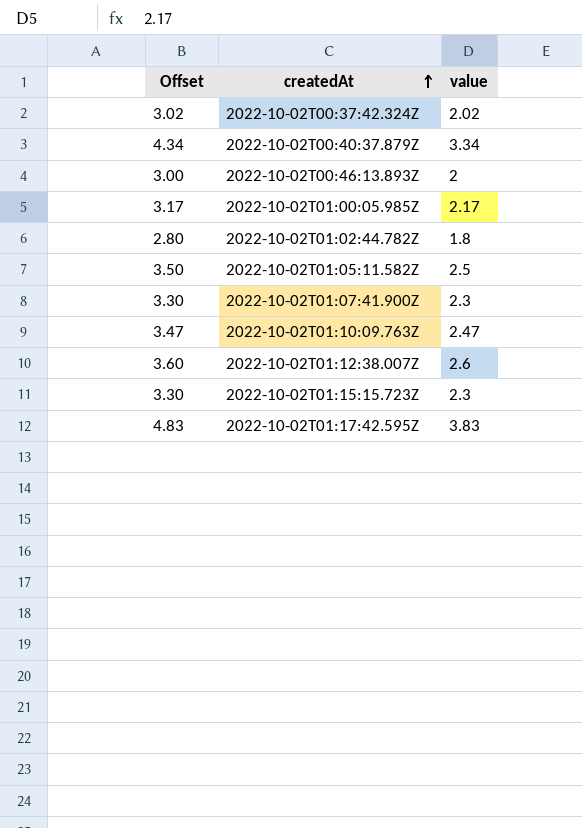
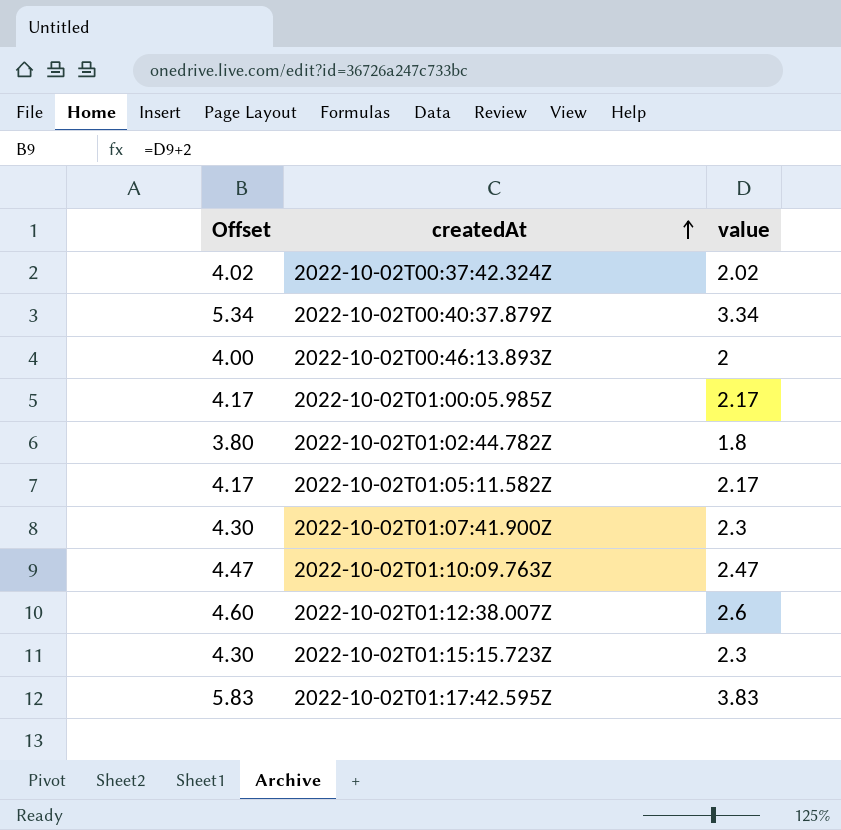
column Offset | formula: [value] + 1 -> [value] + 2
2022-10-02T01:05:11.582Z | value: 2.5 -> 2.17

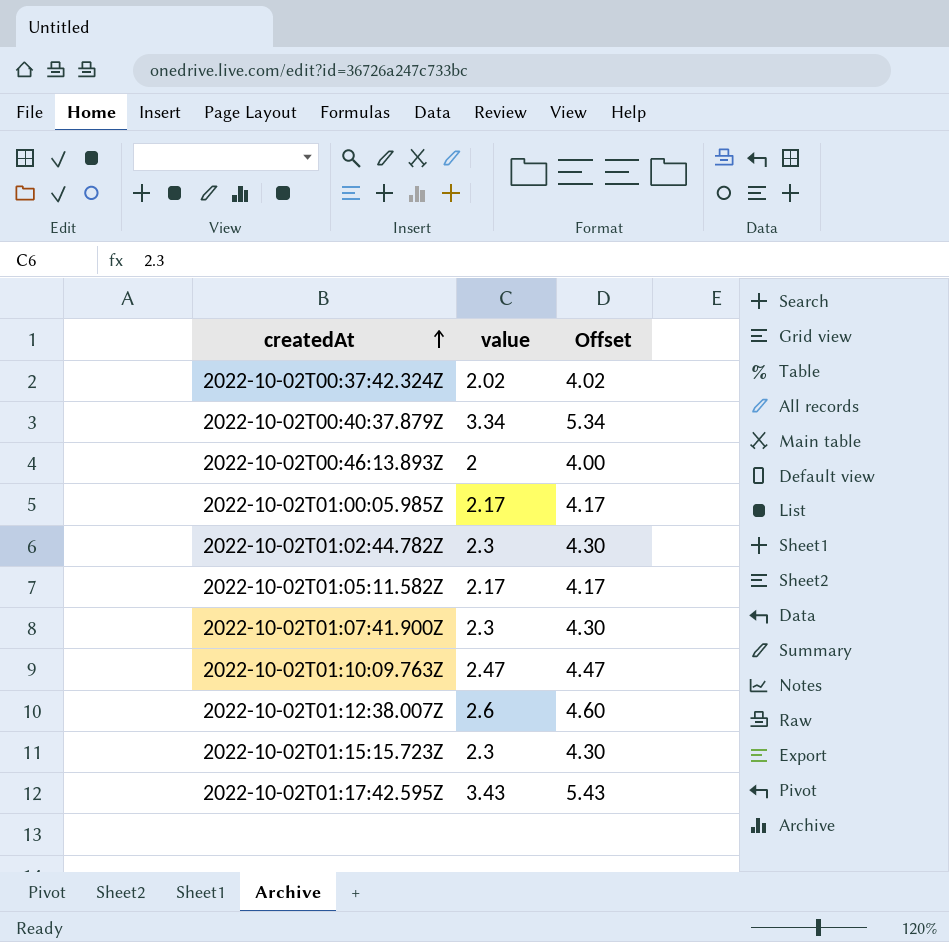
column Offset | position: 1 -> 3
2022-10-02T01:02:44.782Z | value: 1.8 -> 2.3
2022-10-02T01:02:44.782Z | Offset: 3.80 -> 4.30
2022-10-02T01:17:42.595Z | value: 3.83 -> 3.43
2022-10-02T01:17:42.595Z | Offset: 5.83 -> 5.43

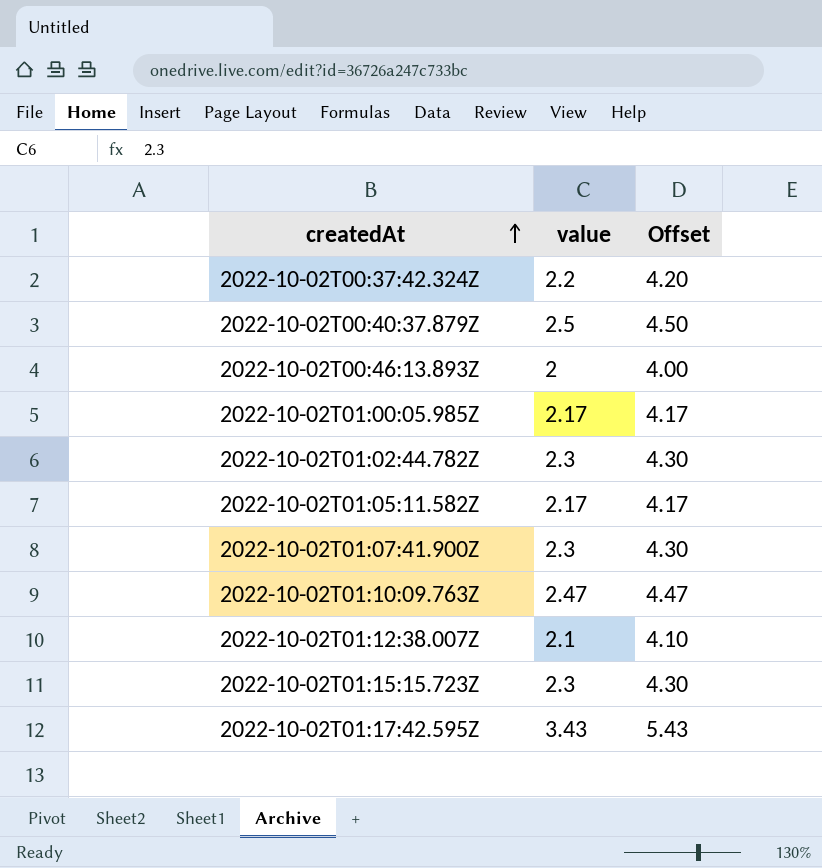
2022-10-02T00:37:42.324Z | value: 2.02 -> 2.2
2022-10-02T00:37:42.324Z | Offset: 4.02 -> 4.20
2022-10-02T00:40:37.879Z | value: 3.34 -> 2.5
2022-10-02T00:40:37.879Z | Offset: 5.34 -> 4.50
2022-10-02T01:12:38.007Z | value: 2.6 -> 2.1
2022-10-02T01:12:38.007Z | Offset: 4.60 -> 4.10

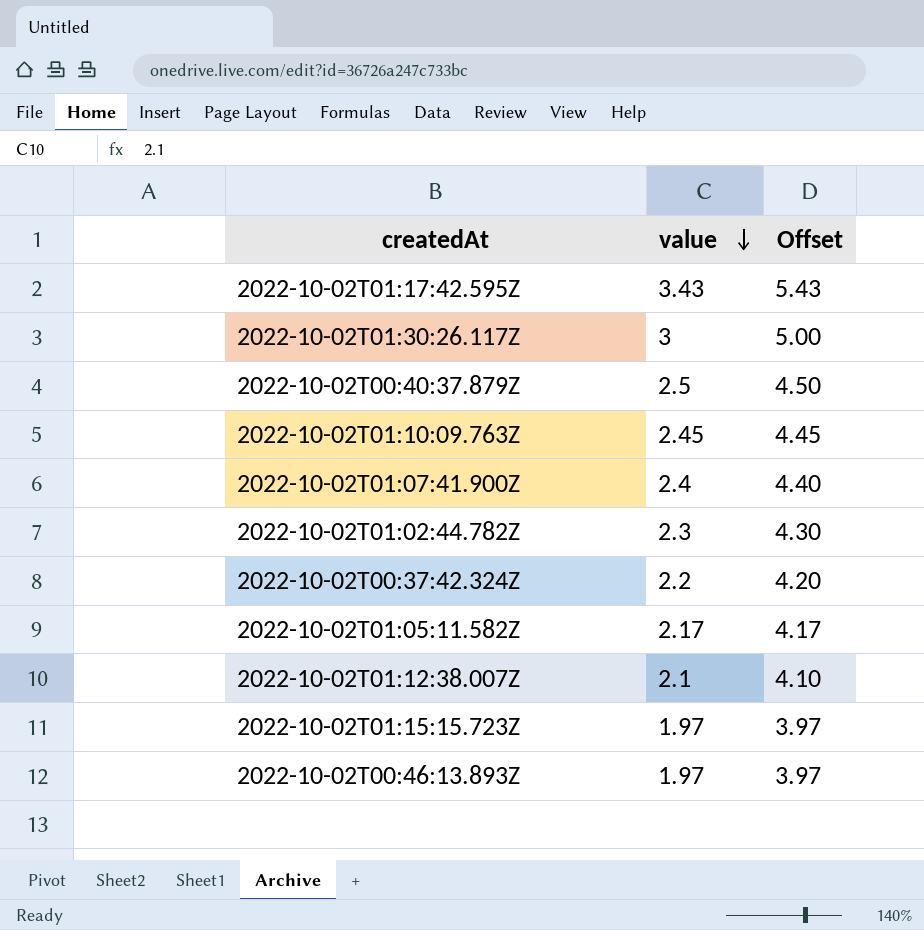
row order: createdAt ascending -> value descending
row 2022-10-02T01:00:05.985Z: 2.17 | 4.17 -> none
row 2022-10-02T01:30:26.117Z: none -> 3 | 5.00
2022-10-02T01:10:09.763Z | value: 2.47 -> 2.45
2022-10-02T01:10:09.763Z | Offset: 4.47 -> 4.45
2022-10-02T01:07:41.900Z | value: 2.3 -> 2.4
2022-10-02T01:07:41.900Z | Offset: 4.30 -> 4.40
2022-10-02T01:15:15.723Z | value: 2.3 -> 1.97
2022-10-02T01:15:15.723Z | Offset: 4.30 -> 3.97
2022-10-02T00:46:13.893Z | value: 2 -> 1.97
2022-10-02T00:46:13.893Z | Offset: 4.00 -> 3.97

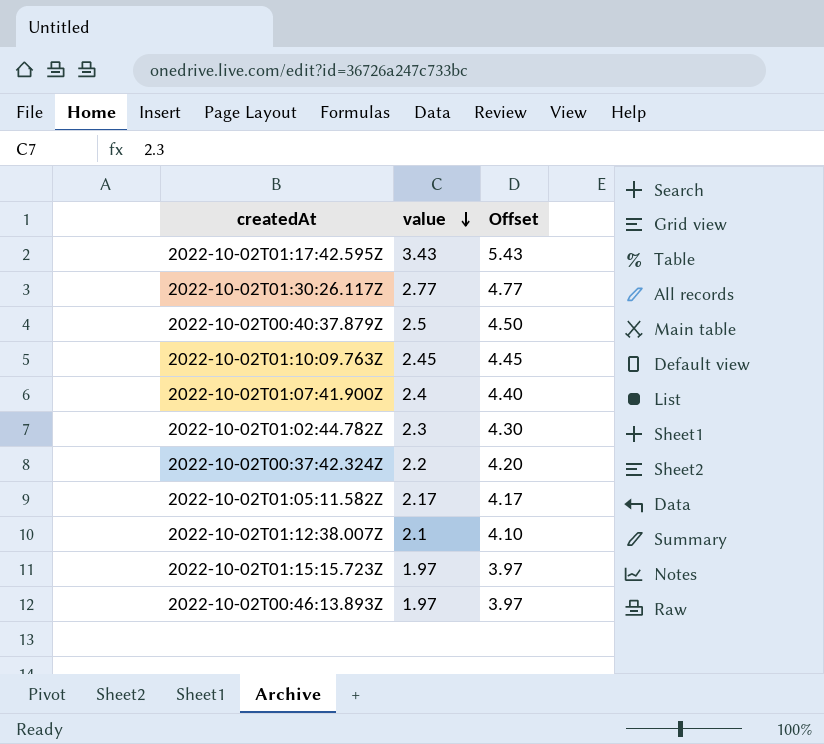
2022-10-02T01:30:26.117Z | value: 3 -> 2.77
2022-10-02T01:30:26.117Z | Offset: 5.00 -> 4.77

